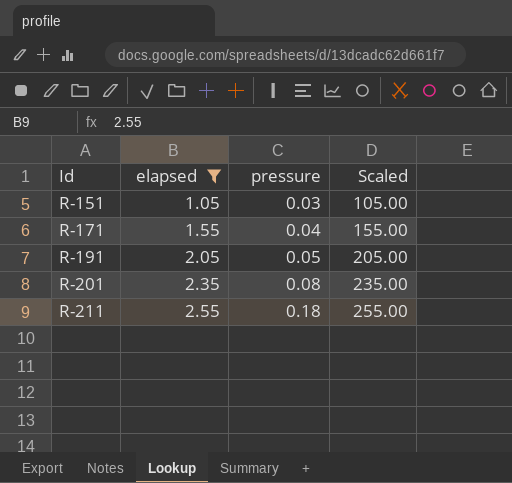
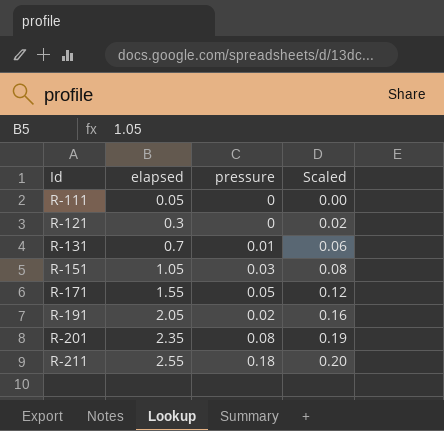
filter: elapsed >= 1.05 -> none
column Scaled | formula: [elapsed] * 100 -> [elapsed] * 0.08
R-171 | pressure: 0.04 -> 0.05
R-191 | pressure: 0.05 -> 0.02

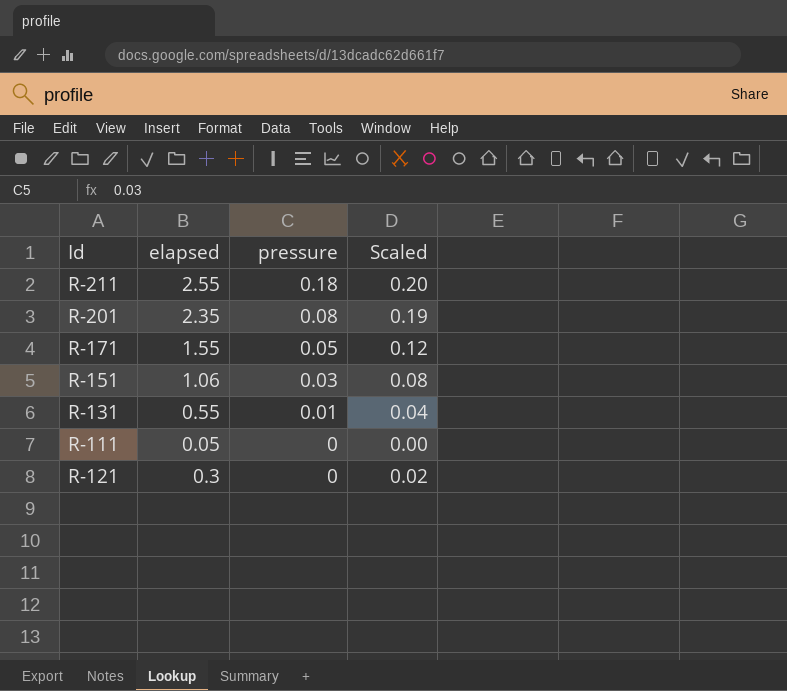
row order: Id ascending -> pressure descending
row R-191: 2.05 | 0.02 | 0.16 -> none
R-151 | elapsed: 1.05 -> 1.06
R-131 | elapsed: 0.7 -> 0.55
R-131 | Scaled: 0.06 -> 0.04

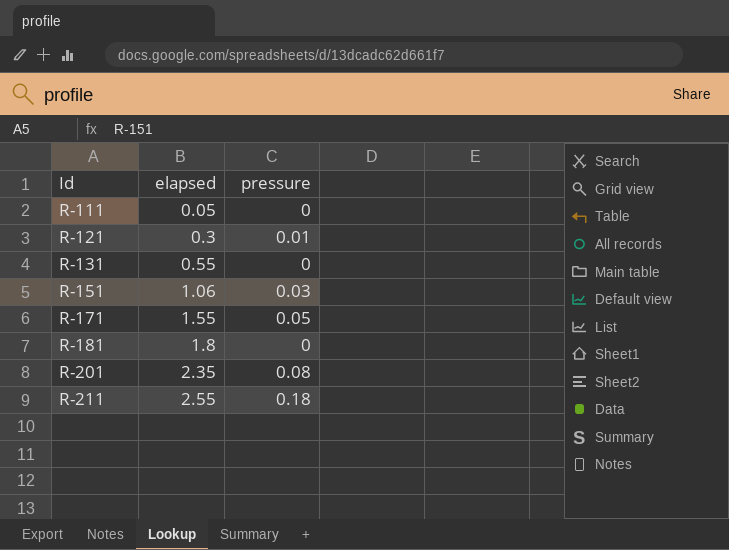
row order: pressure descending -> Id ascending
column Scaled | formula: [elapsed] * 0.08 -> none
R-121 | pressure: 0 -> 0.01
R-131 | pressure: 0.01 -> 0
row R-181: none -> 1.8 | 0

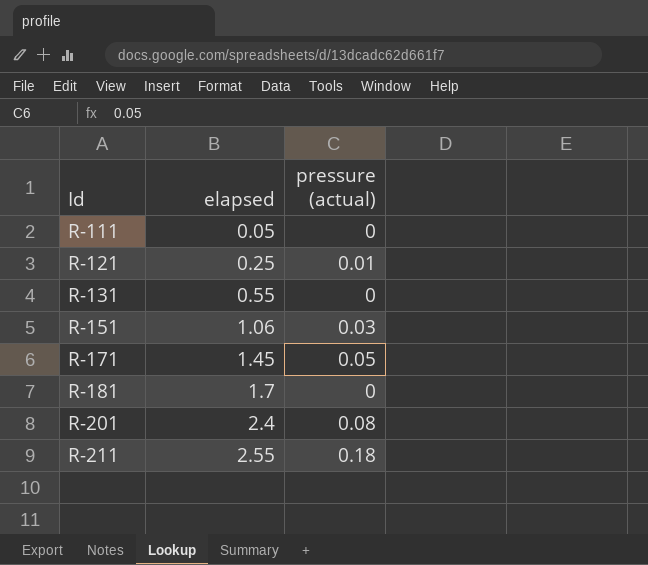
column name: pressure -> pressure (actual)
R-121 | elapsed: 0.3 -> 0.25
R-171 | elapsed: 1.55 -> 1.45
R-181 | elapsed: 1.8 -> 1.7
R-201 | elapsed: 2.35 -> 2.4

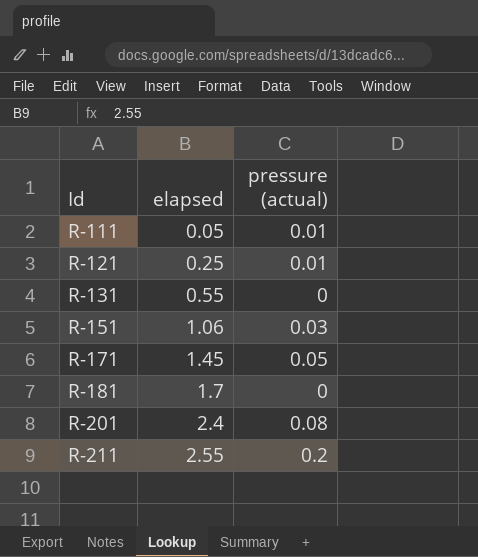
R-111 | pressure (actual): 0 -> 0.01
R-211 | pressure (actual): 0.18 -> 0.2

